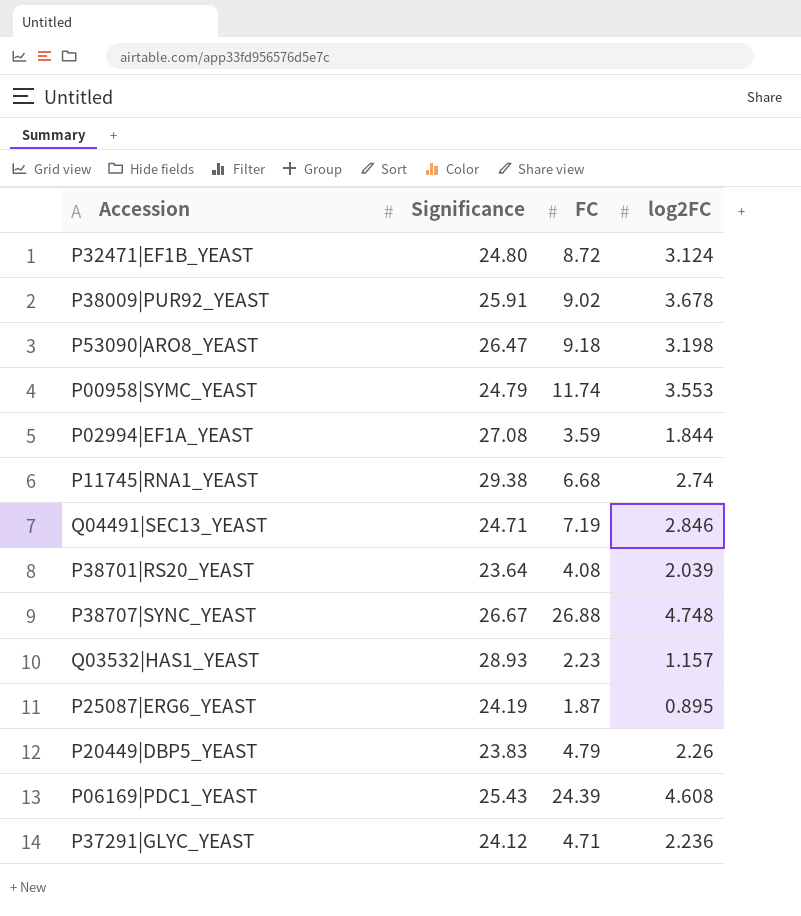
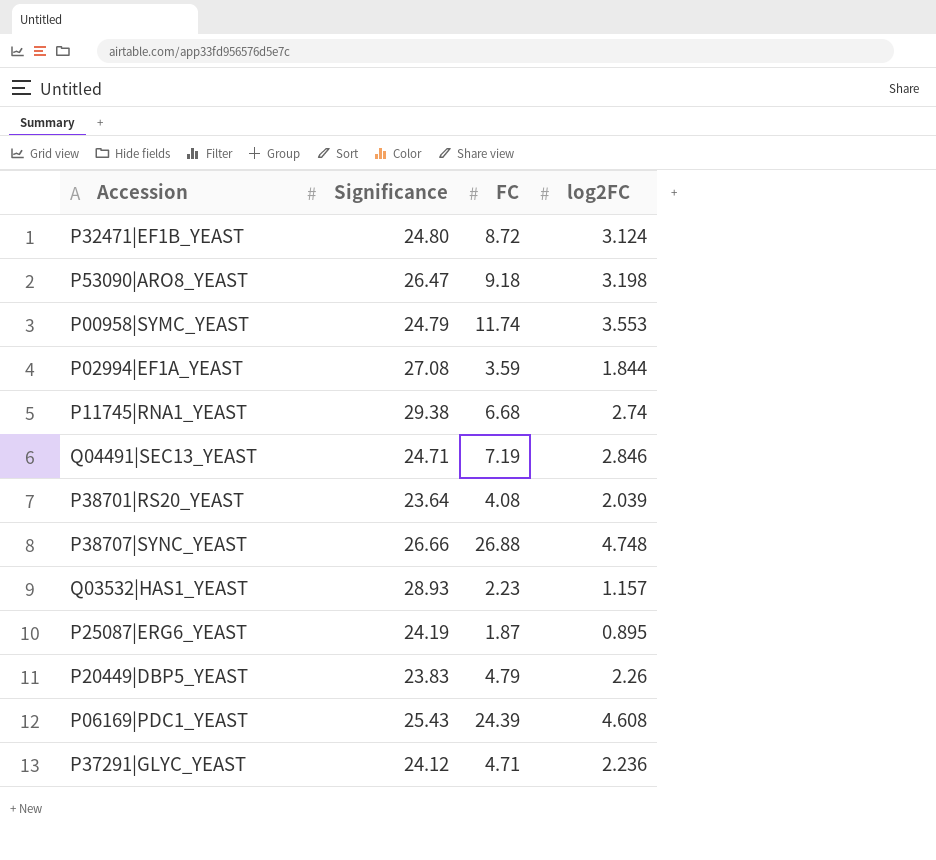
row P38009|PUR92_YEAST: 25.91 | 9.02 | 3.678 -> none
P38707|SYNC_YEAST | Significance: 26.67 -> 26.66

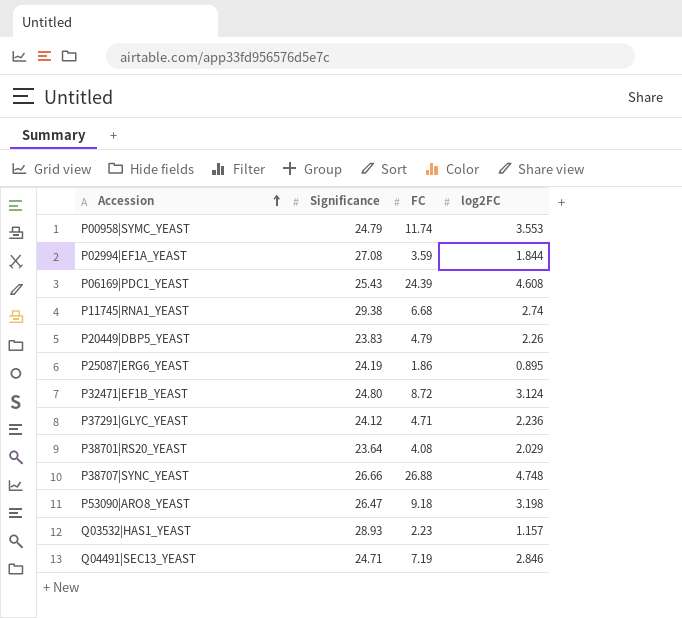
row order: none -> Accession ascending
P25087|ERG6_YEAST | FC: 1.87 -> 1.86
P38701|RS20_YEAST | log2FC: 2.039 -> 2.029

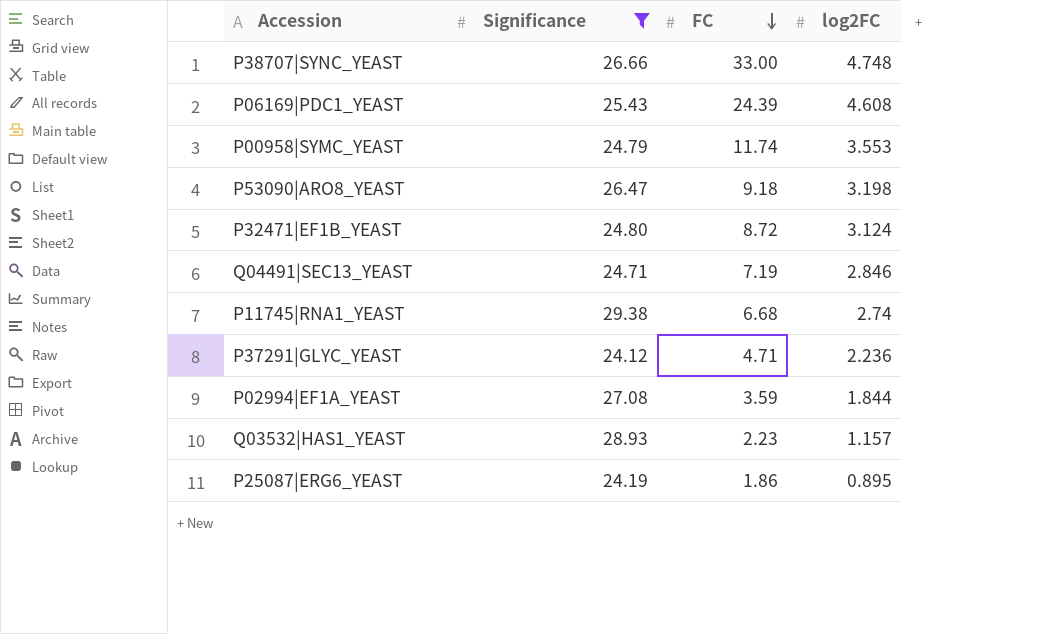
filter: none -> Significance >= 24.12
row order: Accession ascending -> FC descending
P38707|SYNC_YEAST | FC: 26.88 -> 33.00

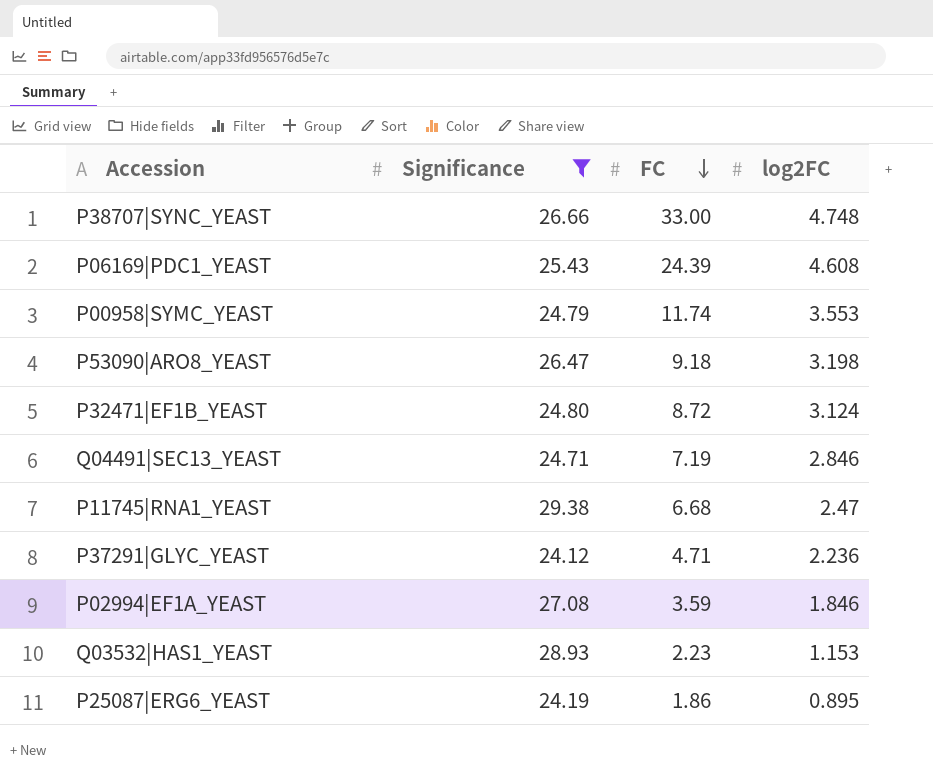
P11745|RNA1_YEAST | log2FC: 2.74 -> 2.47
P02994|EF1A_YEAST | log2FC: 1.844 -> 1.846
Q03532|HAS1_YEAST | log2FC: 1.157 -> 1.153

